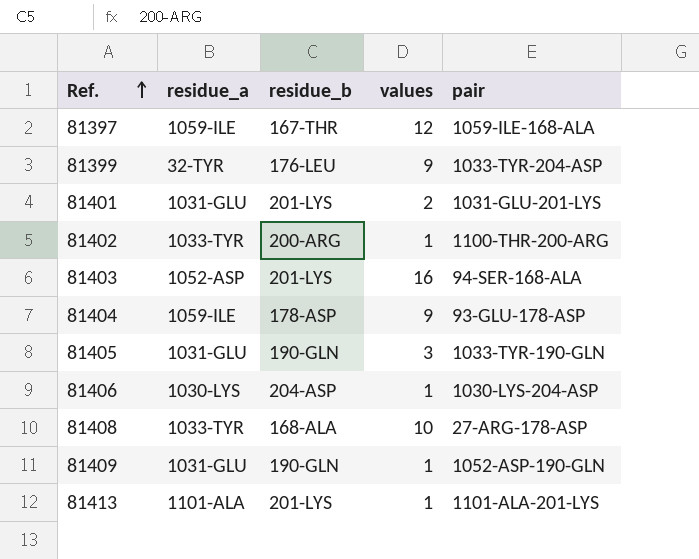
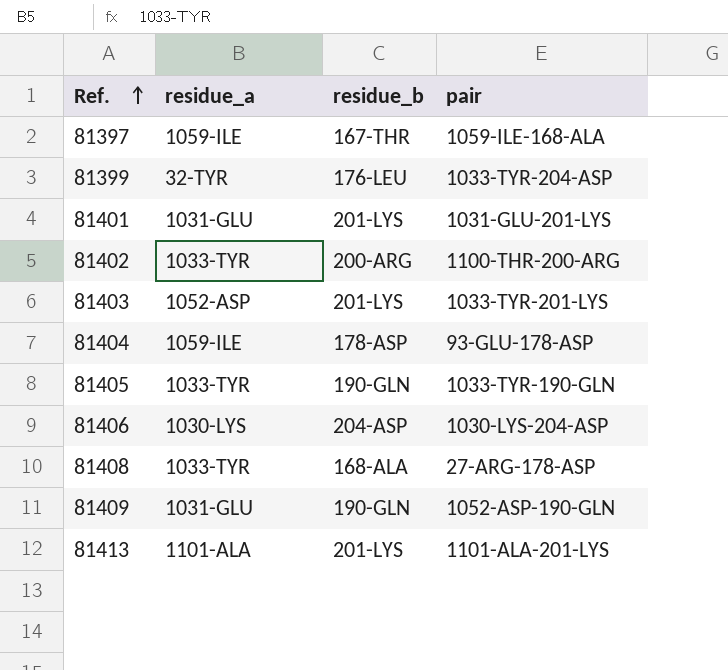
column values | position: 4 -> none
81403 | pair: 94-SER-168-ALA -> 1033-TYR-201-LYS
81405 | residue_a: 1031-GLU -> 1033-TYR

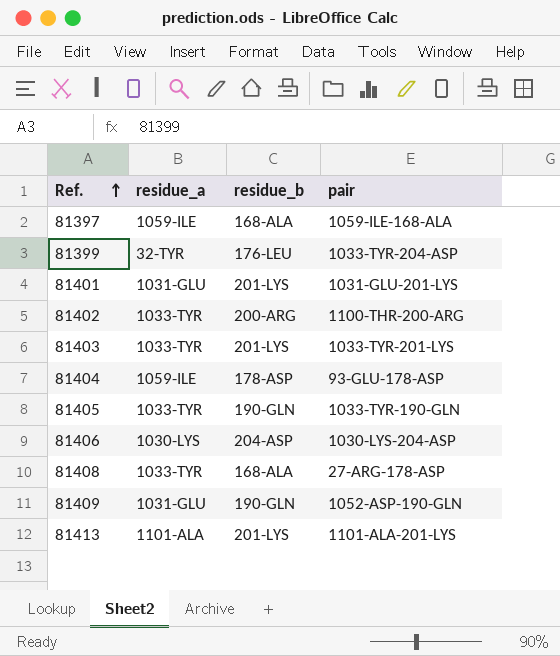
81397 | residue_b: 167-THR -> 168-ALA
81403 | residue_a: 1052-ASP -> 1033-TYR

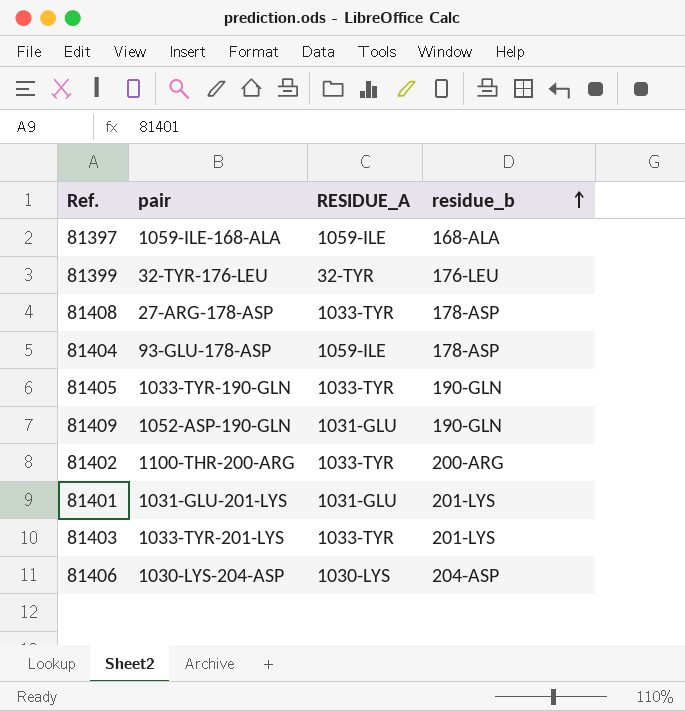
row order: Ref. ascending -> residue_b ascending
column pair | position: 4 -> 2
column name: residue_a -> RESIDUE_A
row 81413: 1101-ALA | 201-LYS | 1101-ALA-201-LYS -> none
81399 | pair: 1033-TYR-204-ASP -> 32-TYR-176-LEU
81408 | residue_b: 168-ALA -> 178-ASP

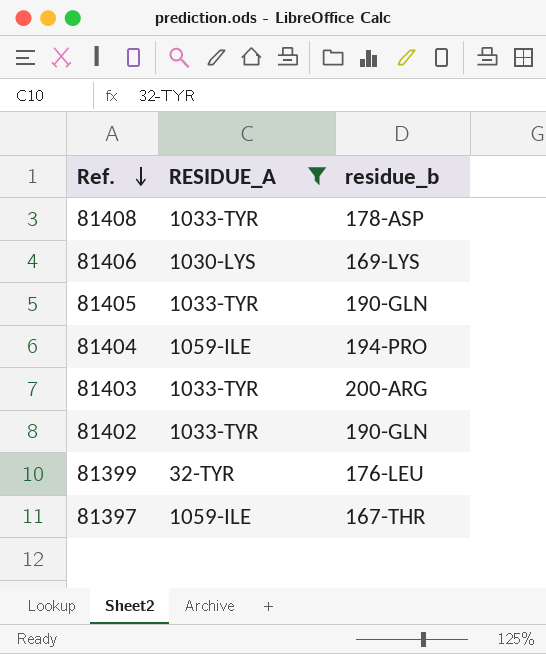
filter: none -> RESIDUE_A != 1031-GLU
row order: residue_b ascending -> Ref. descending
column pair | position: 2 -> none
81406 | residue_b: 204-ASP -> 169-LYS
81404 | residue_b: 178-ASP -> 194-PRO
81403 | residue_b: 201-LYS -> 200-ARG
81402 | residue_b: 200-ARG -> 190-GLN
81397 | residue_b: 168-ALA -> 167-THR

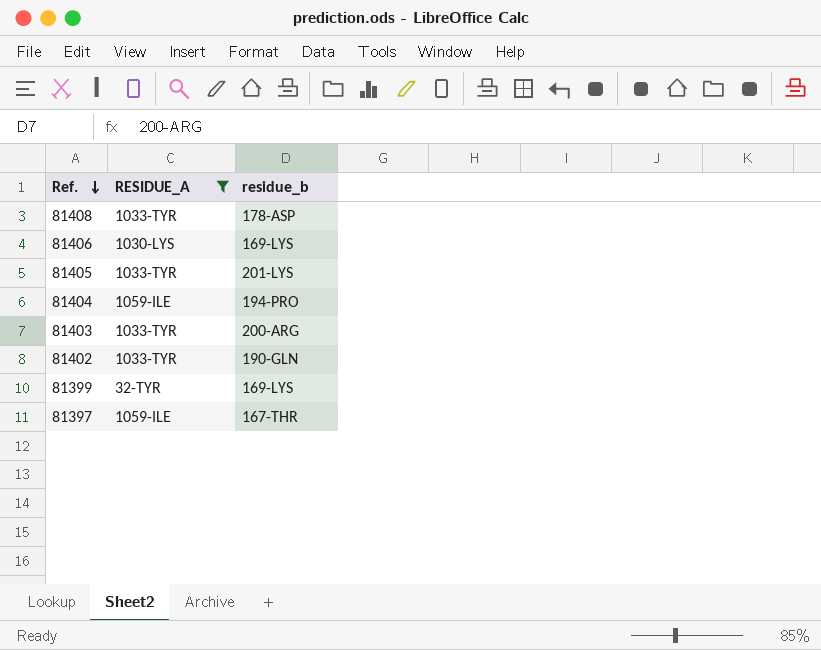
81405 | residue_b: 190-GLN -> 201-LYS
81399 | residue_b: 176-LEU -> 169-LYS

